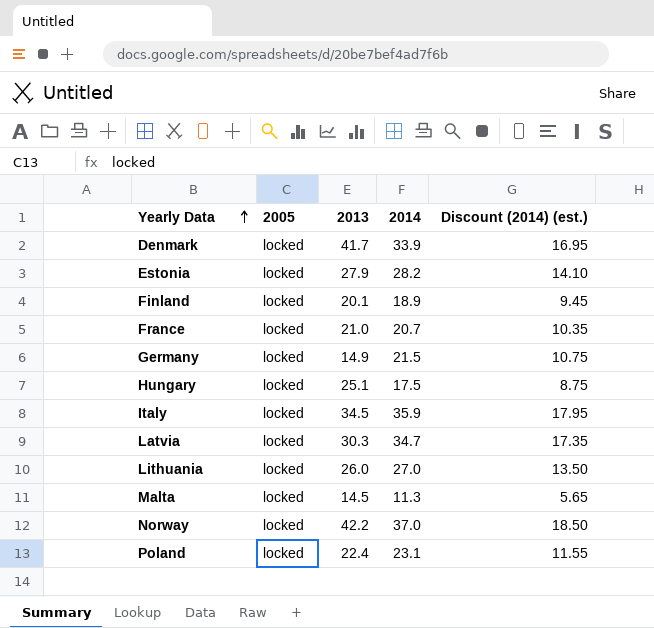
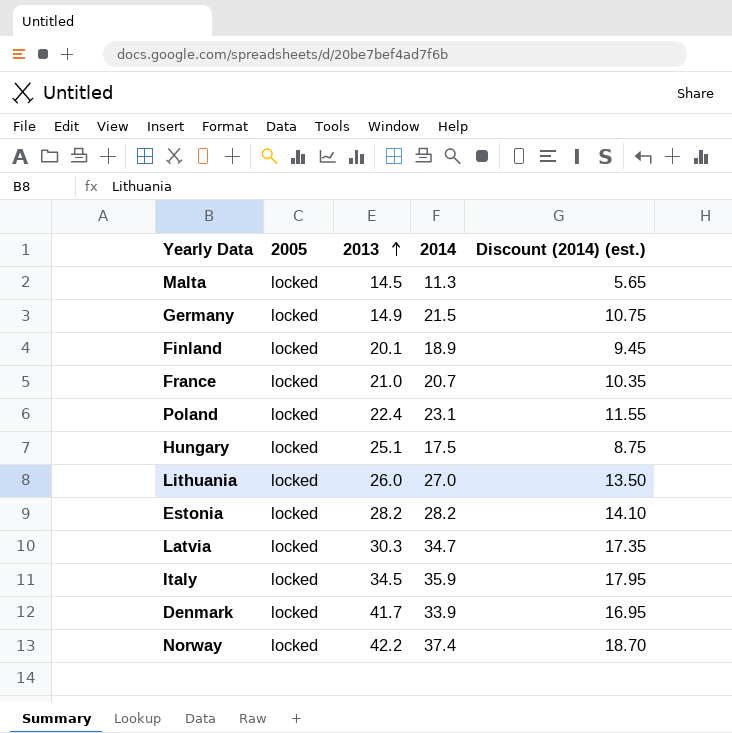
row order: Yearly Data ascending -> 2013 ascending
Estonia | 2013: 27.9 -> 28.2
Norway | 2014: 37.0 -> 37.4
Norway | Discount (2014) (est.): 18.50 -> 18.70

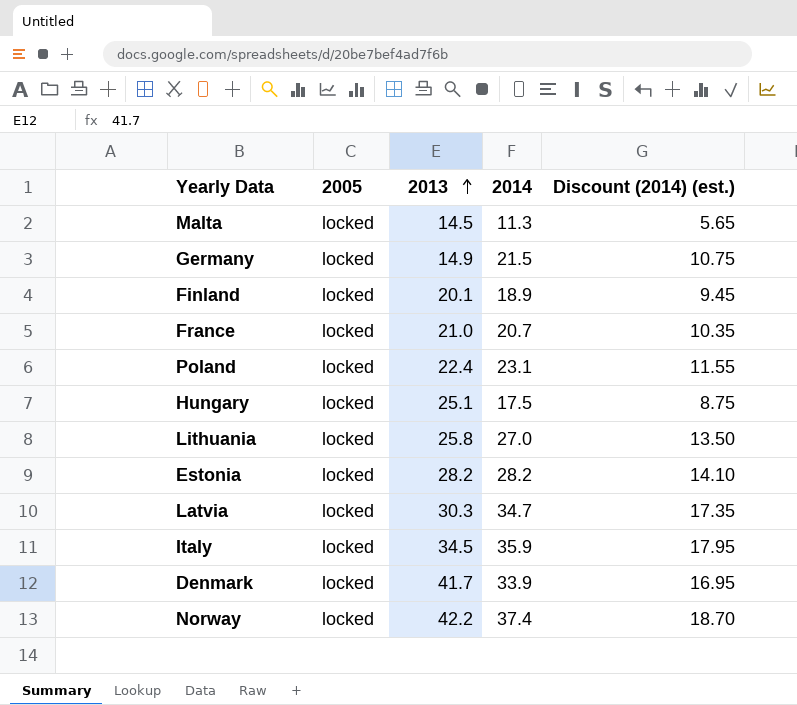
Lithuania | 2013: 26.0 -> 25.8

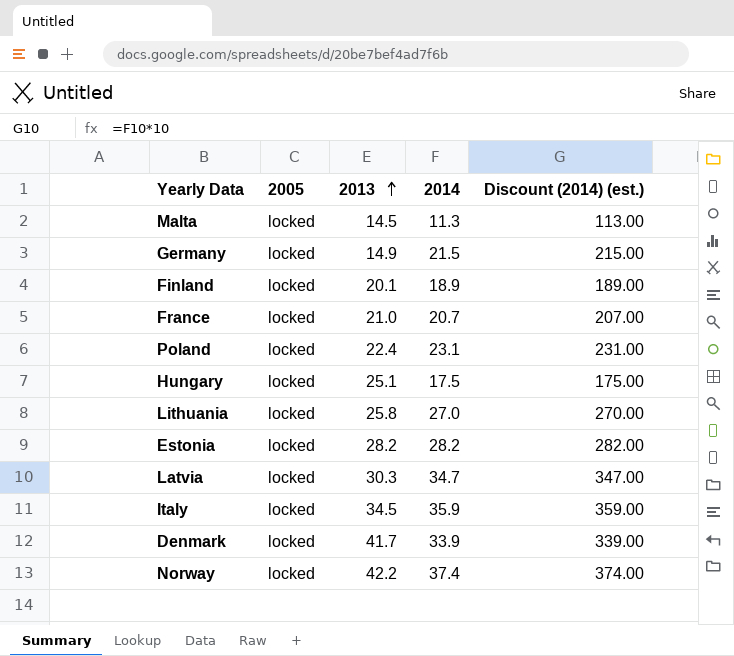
column Discount (2014) (est.) | formula: [2014] * 0.5 -> [2014] * 10

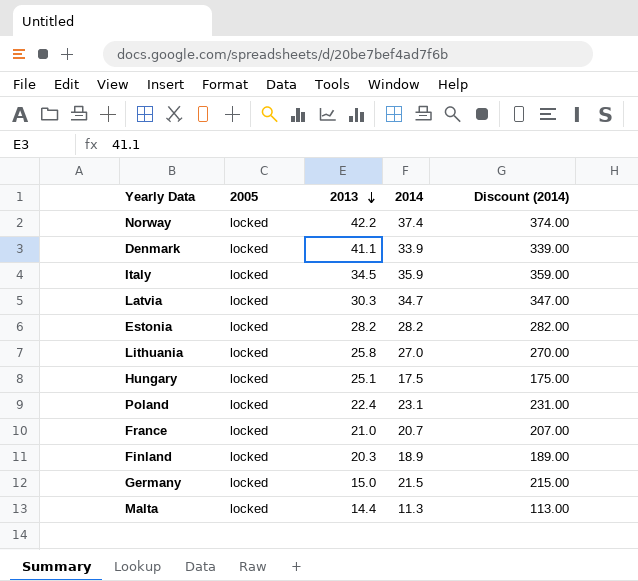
row order: 2013 ascending -> 2013 descending
column name: Discount (2014) (est.) -> Discount (2014)
Denmark | 2013: 41.7 -> 41.1
Finland | 2013: 20.1 -> 20.3
Germany | 2013: 14.9 -> 15.0
Malta | 2013: 14.5 -> 14.4

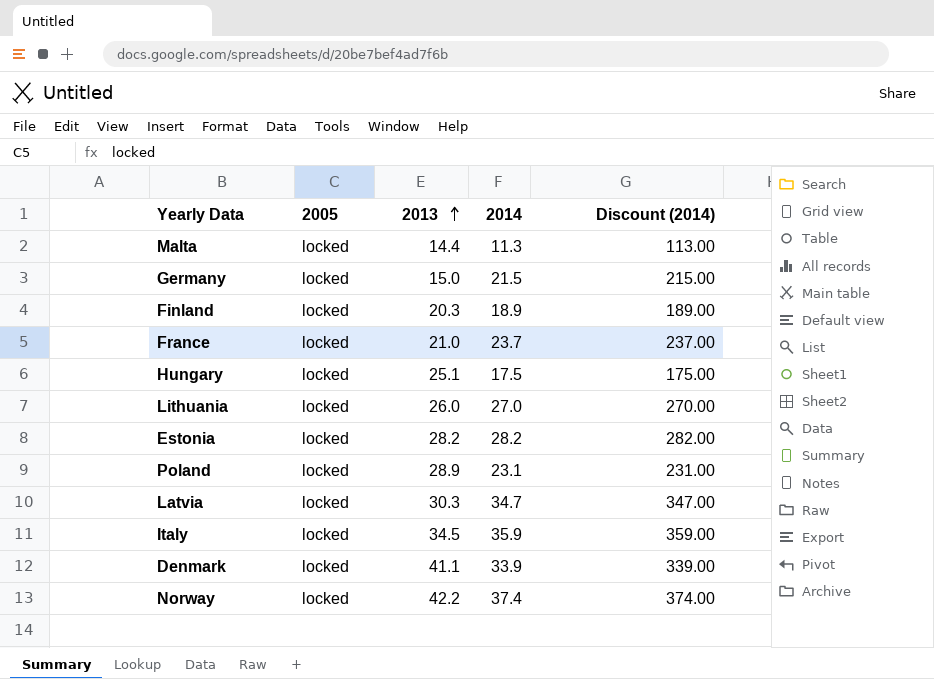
row order: 2013 descending -> 2013 ascending
France | 2014: 20.7 -> 23.7
France | Discount (2014): 207.00 -> 237.00
Lithuania | 2013: 25.8 -> 26.0
Poland | 2013: 22.4 -> 28.9

